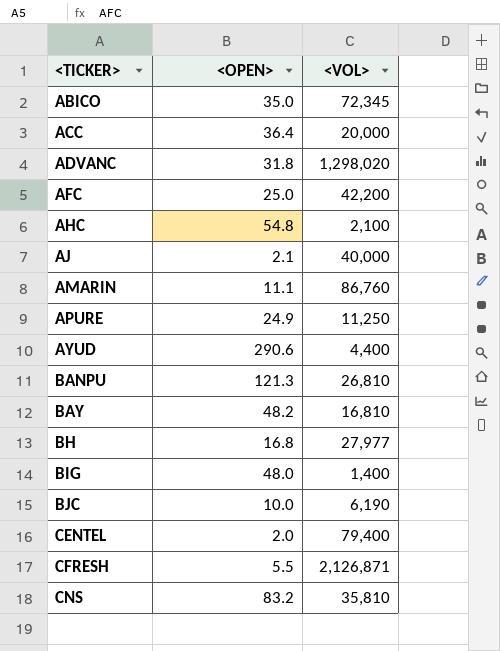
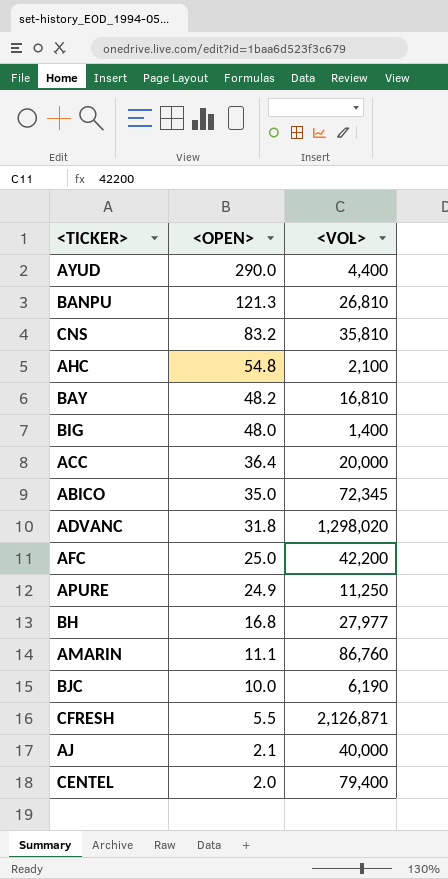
row order: <TICKER> ascending -> <OPEN> descending
AYUD | <OPEN>: 290.6 -> 290.0

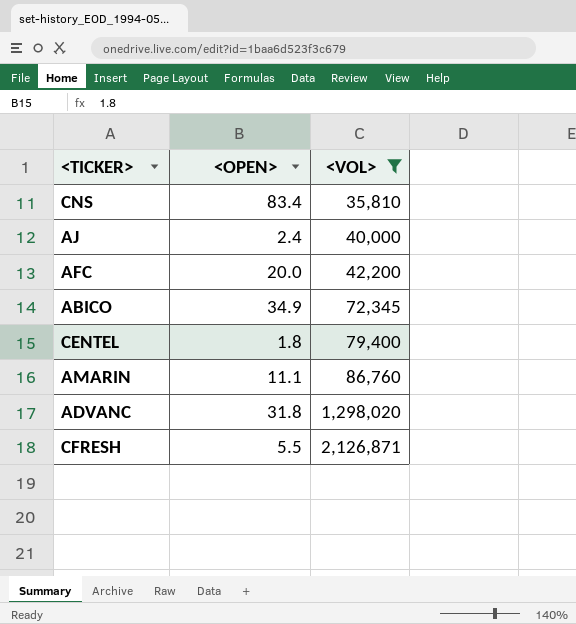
filter: none -> <VOL> >= 35,810
row order: <OPEN> descending -> <VOL> ascending
CNS | <OPEN>: 83.2 -> 83.4
AJ | <OPEN>: 2.1 -> 2.4
AFC | <OPEN>: 25.0 -> 20.0
ABICO | <OPEN>: 35.0 -> 34.9
CENTEL | <OPEN>: 2.0 -> 1.8

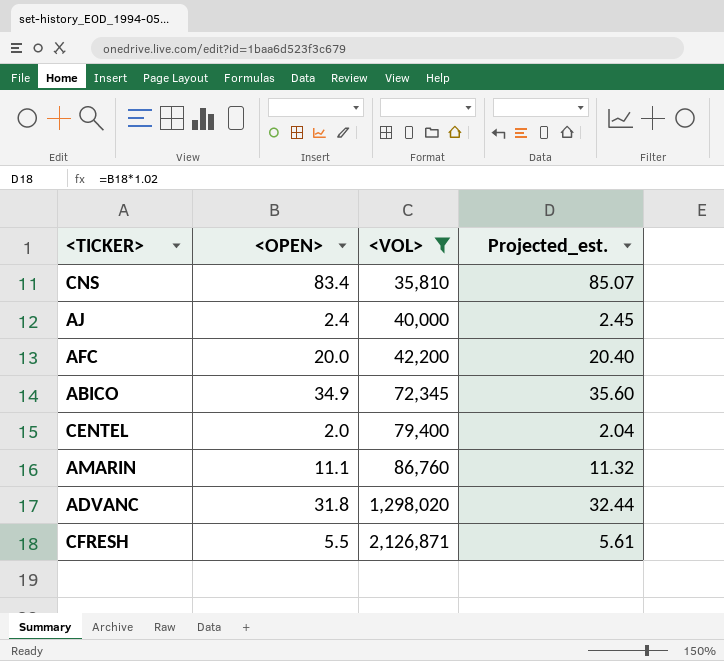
column Projected_est. | formula: none -> [<OPEN>] * 1.02
CENTEL | <OPEN>: 1.8 -> 2.0

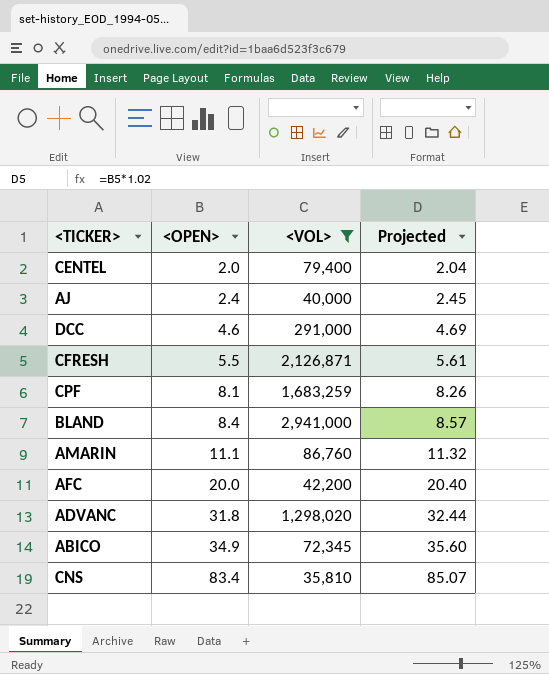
row order: <VOL> ascending -> <OPEN> ascending
column name: Projected_est. -> Projected
row DCC: none -> 4.6 | 291,000 | 4.69
row CPF: none -> 8.1 | 1,683,259 | 8.26
row BLAND: none -> 8.4 | 2,941,000 | 8.57

